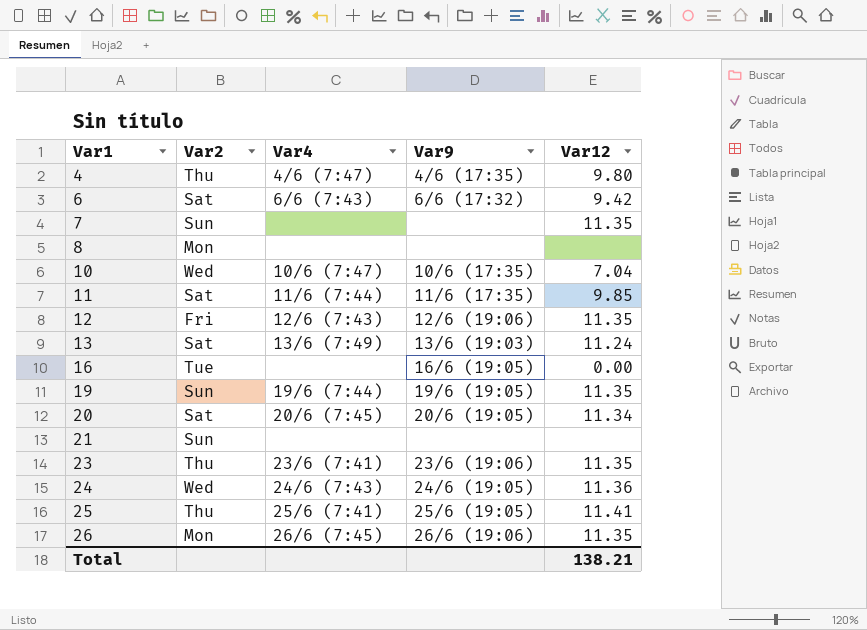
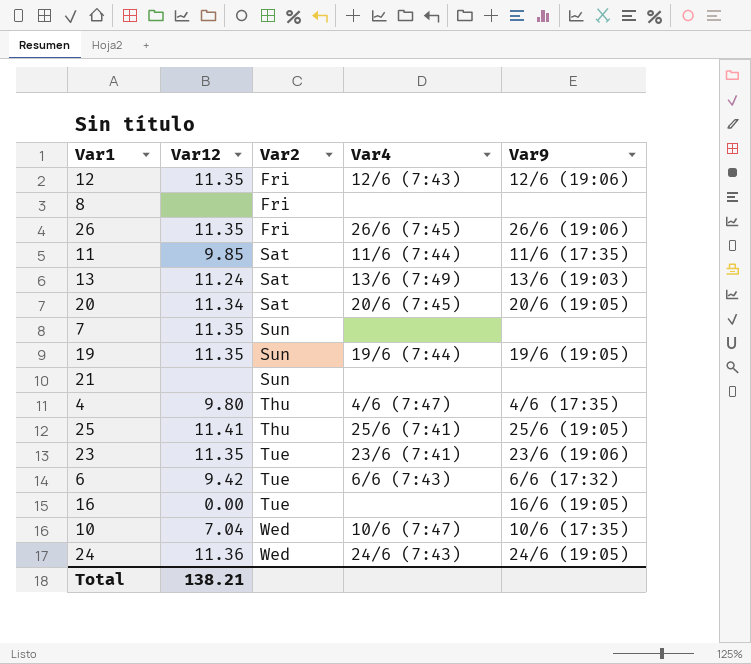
row order: Var1 ascending -> Var2 ascending
column Var12 | position: 5 -> 2
8 | Var2: Mon -> Fri
26 | Var2: Mon -> Fri
23 | Var2: Thu -> Tue
6 | Var2: Sat -> Tue

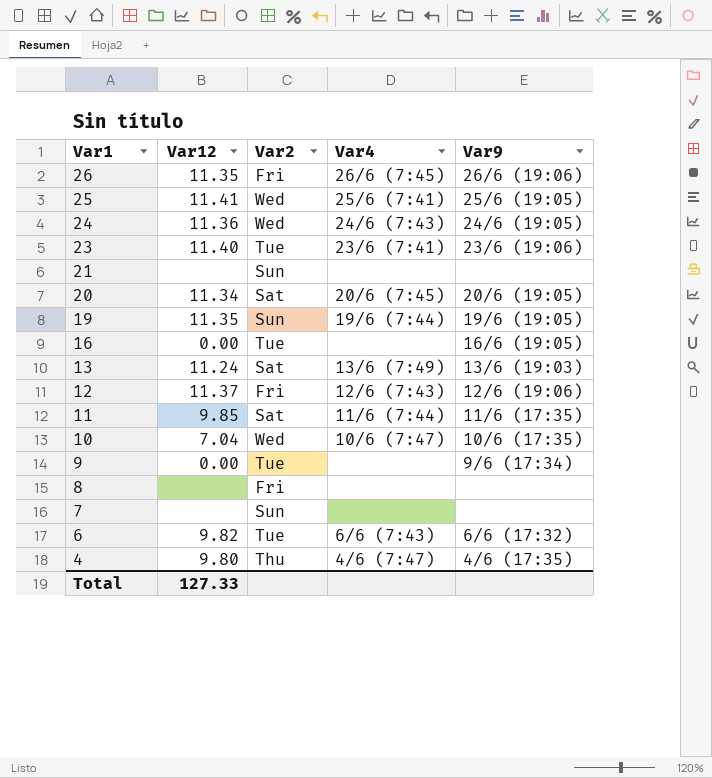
row order: Var2 ascending -> Var1 descending
25 | Var2: Thu -> Wed
23 | Var12: 11.35 -> 11.40
12 | Var12: 11.35 -> 11.37
row 9: none -> 0.00 | Tue | none | 9/6 (17:34)
7 | Var12: 11.35 -> none
6 | Var12: 9.42 -> 9.82
Total | Var12: 138.21 -> 127.33

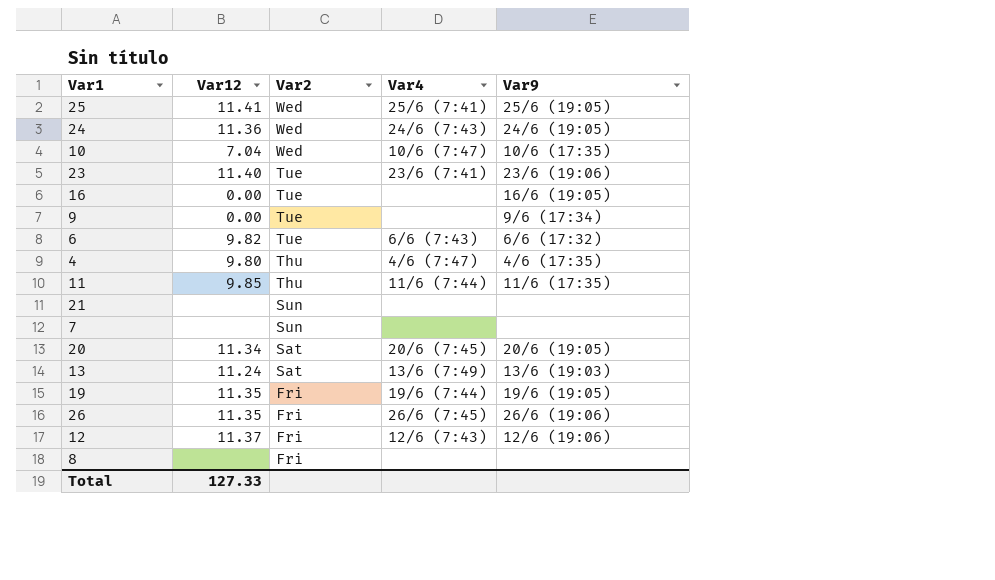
row order: Var1 descending -> Var2 descending
11 | Var2: Sat -> Thu
19 | Var2: Sun -> Fri

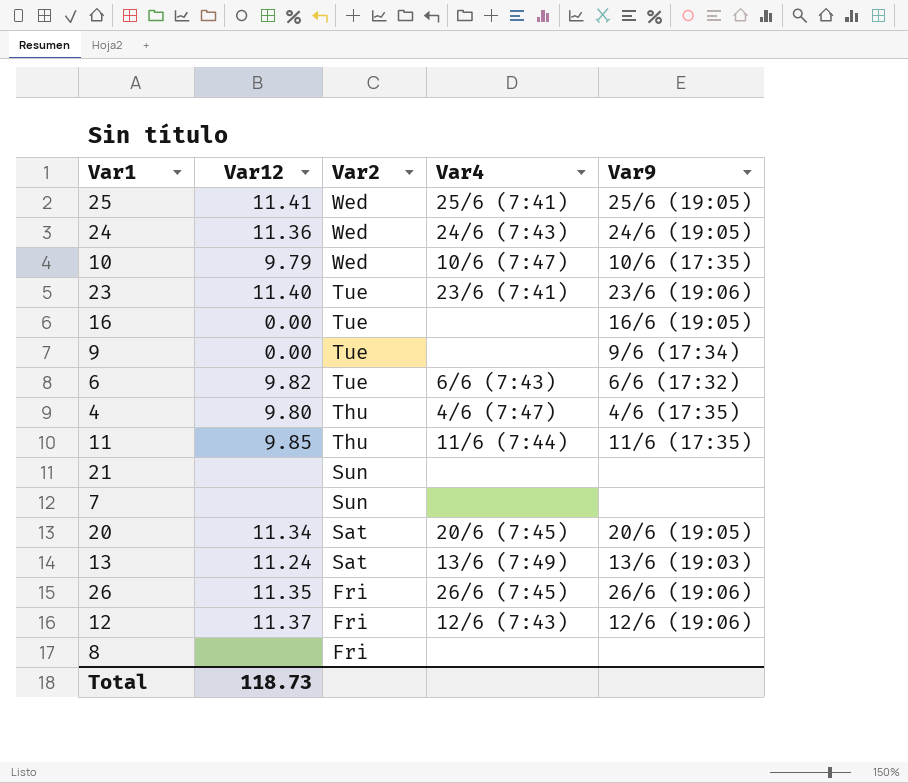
row 19: 11.35 | Fri | 19/6 (7:44) | 19/6 (19:05) -> none
10 | Var12: 7.04 -> 9.79
Total | Var12: 127.33 -> 118.73

